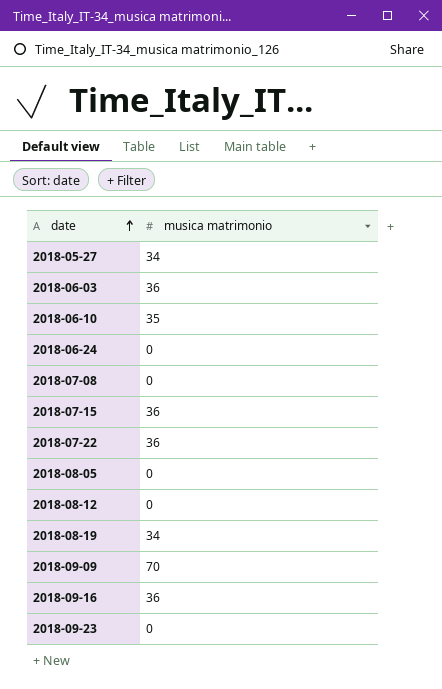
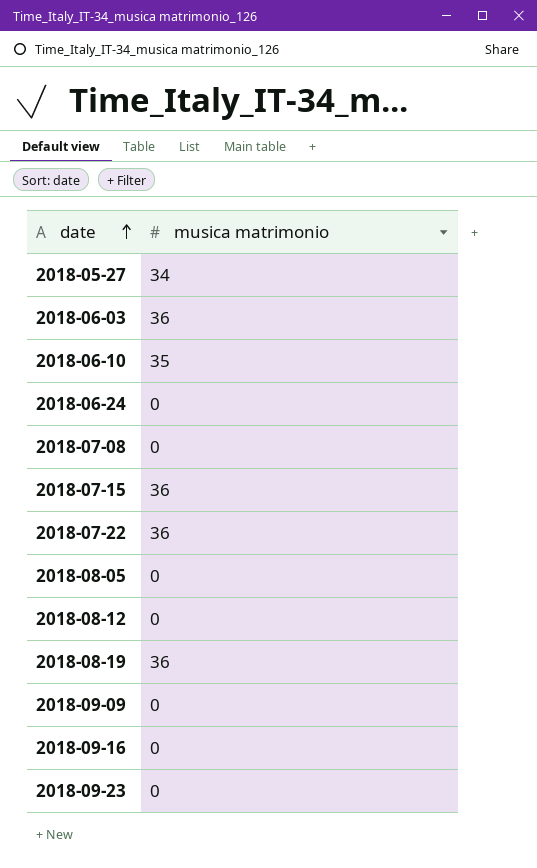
2018-08-19 | musica matrimonio: 34 -> 36
2018-09-09 | musica matrimonio: 70 -> 0
2018-09-16 | musica matrimonio: 36 -> 0

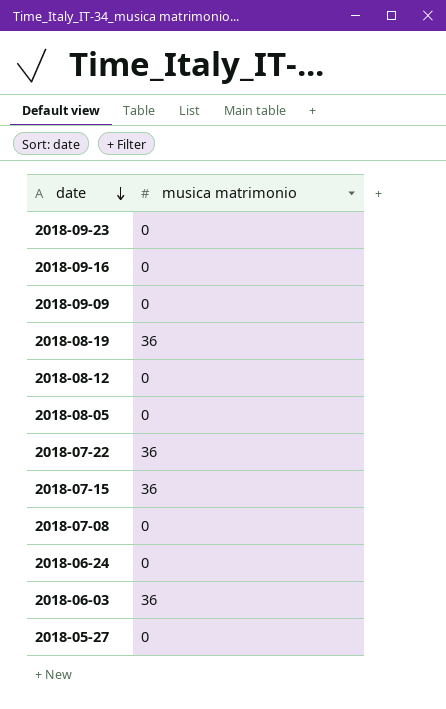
row order: date ascending -> date descending
row 2018-06-10: 35 -> none
2018-05-27 | musica matrimonio: 34 -> 0

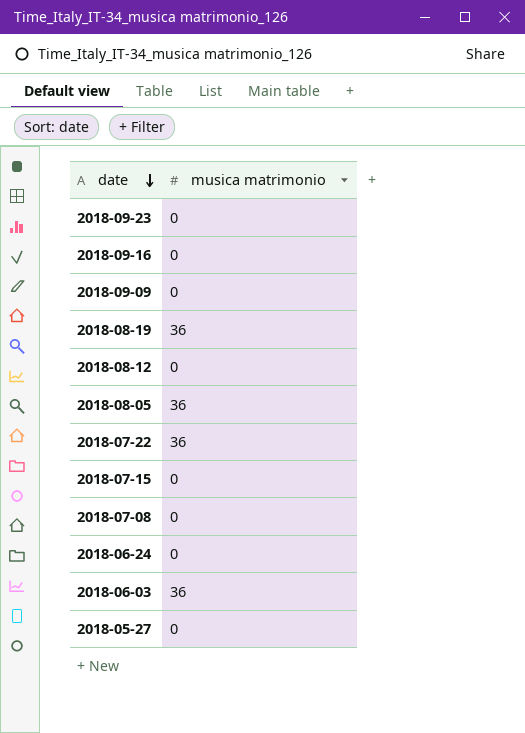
2018-08-05 | musica matrimonio: 0 -> 36
2018-07-15 | musica matrimonio: 36 -> 0

